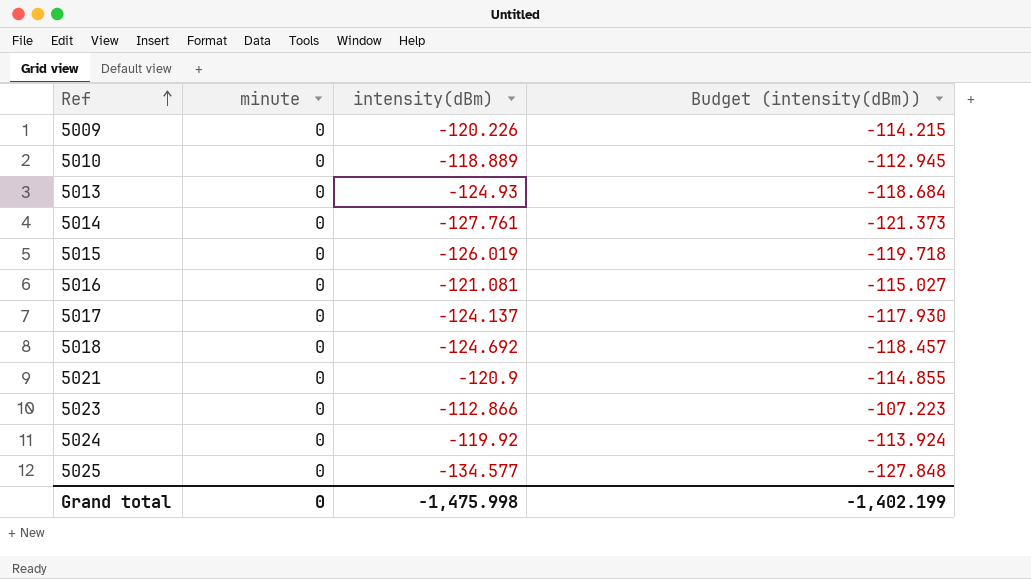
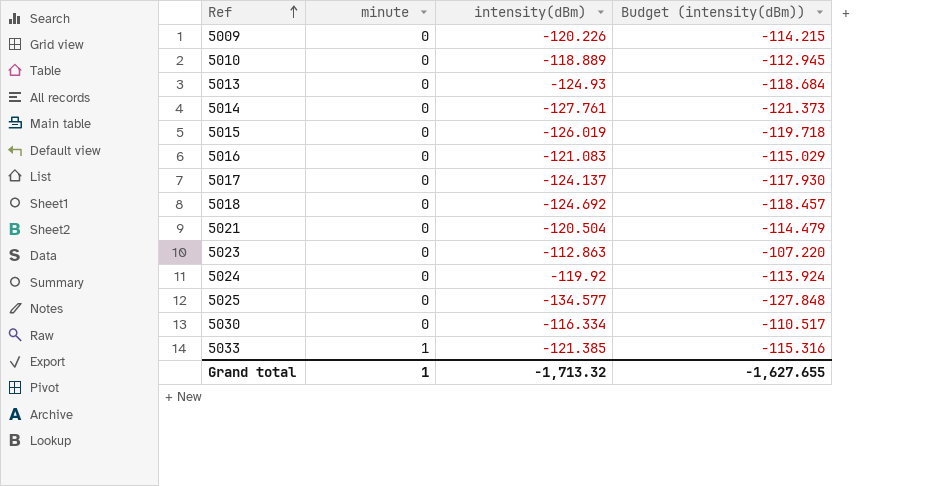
5016 | intensity(dBm): -121.081 -> -121.083
5016 | Budget (intensity(dBm)): -115.027 -> -115.029
5021 | intensity(dBm): -120.9 -> -120.504
5021 | Budget (intensity(dBm)): -114.855 -> -114.479
5023 | intensity(dBm): -112.866 -> -112.863
5023 | Budget (intensity(dBm)): -107.223 -> -107.220
row 5030: none -> 0 | -116.334 | -110.517
row 5033: none -> 1 | -121.385 | -115.316
Grand total | minute: 0 -> 1
Grand total | intensity(dBm): -1,475.998 -> -1,713.32
Grand total | Budget (intensity(dBm)): -1,402.199 -> -1,627.655

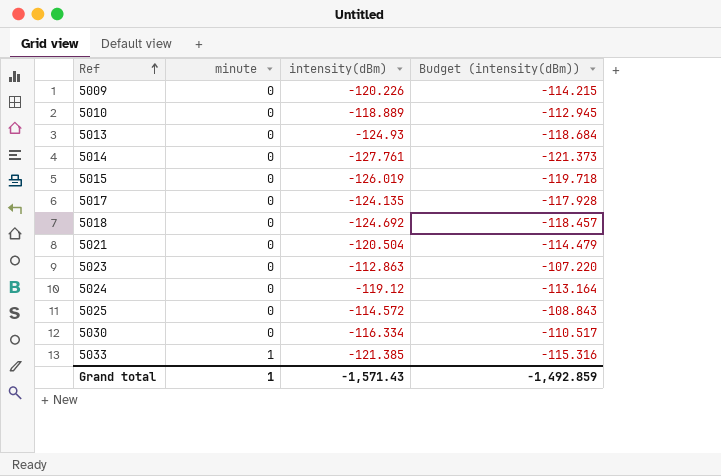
row 5016: 0 | -121.083 | -115.029 -> none
5017 | intensity(dBm): -124.137 -> -124.135
5017 | Budget (intensity(dBm)): -117.930 -> -117.928
5024 | intensity(dBm): -119.92 -> -119.12
5024 | Budget (intensity(dBm)): -113.924 -> -113.164
5025 | intensity(dBm): -134.577 -> -114.572
5025 | Budget (intensity(dBm)): -127.848 -> -108.843
Grand total | intensity(dBm): -1,713.32 -> -1,571.43
Grand total | Budget (intensity(dBm)): -1,627.655 -> -1,492.859

